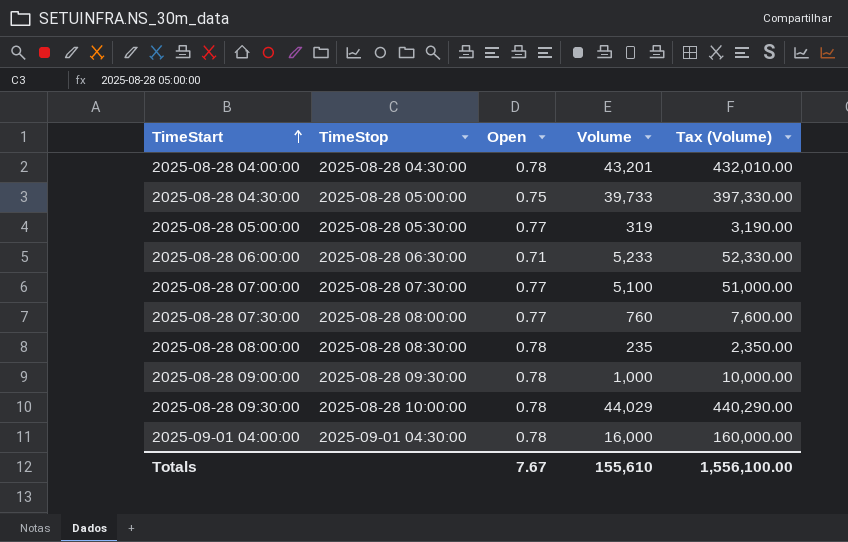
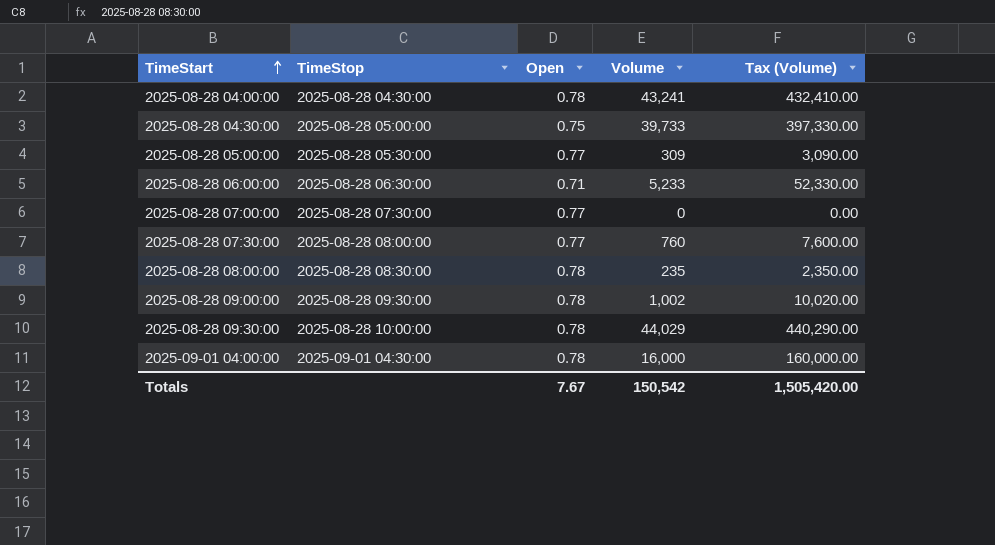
2025-08-28 04:00:00 | Volume: 43,201 -> 43,241
2025-08-28 04:00:00 | Tax (Volume): 432,010.00 -> 432,410.00
2025-08-28 05:00:00 | Volume: 319 -> 309
2025-08-28 05:00:00 | Tax (Volume): 3,190.00 -> 3,090.00
2025-08-28 07:00:00 | Volume: 5,100 -> 0
2025-08-28 07:00:00 | Tax (Volume): 51,000.00 -> 0.00
2025-08-28 09:00:00 | Volume: 1,000 -> 1,002
2025-08-28 09:00:00 | Tax (Volume): 10,000.00 -> 10,020.00
Totals | Volume: 155,610 -> 150,542
Totals | Tax (Volume): 1,556,100.00 -> 1,505,420.00

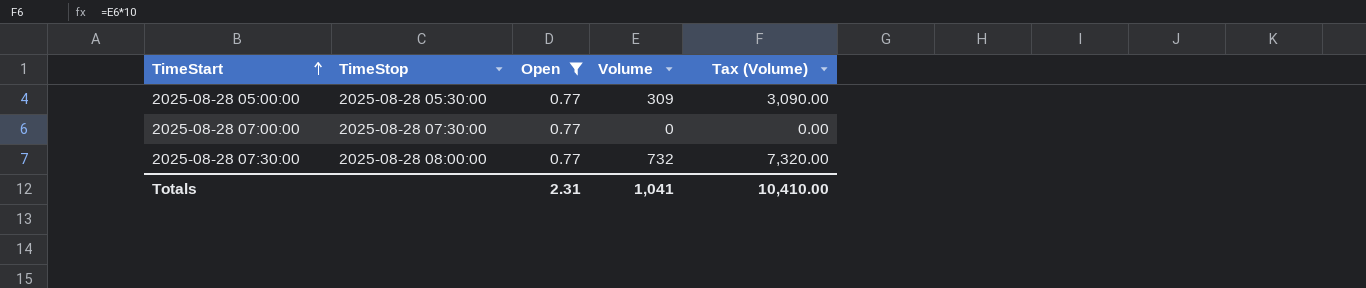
filter: none -> Open = 0.77
2025-08-28 07:30:00 | Volume: 760 -> 732
2025-08-28 07:30:00 | Tax (Volume): 7,600.00 -> 7,320.00
Totals | Open: 7.67 -> 2.31
Totals | Volume: 150,542 -> 1,041
Totals | Tax (Volume): 1,505,420.00 -> 10,410.00

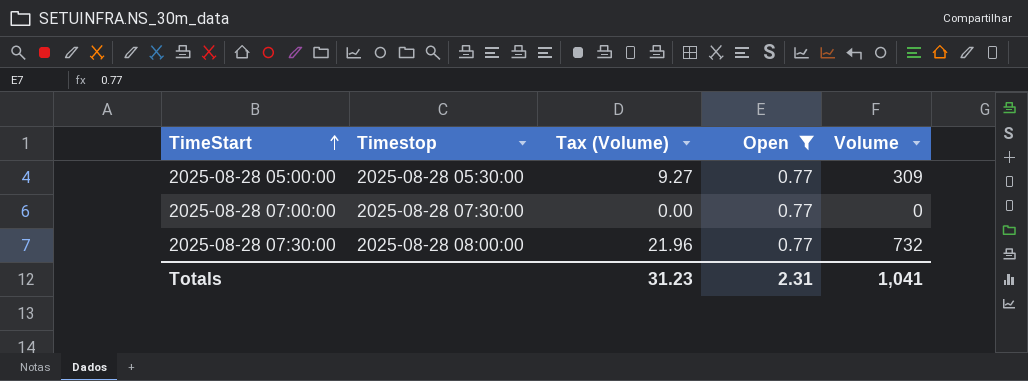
column name: TimeStop -> Timestop
column Tax (Volume) | formula: [Volume] * 10 -> [Volume] * 0.03
column Tax (Volume) | position: 5 -> 3
Totals | Tax (Volume): 10,410.00 -> 31.23

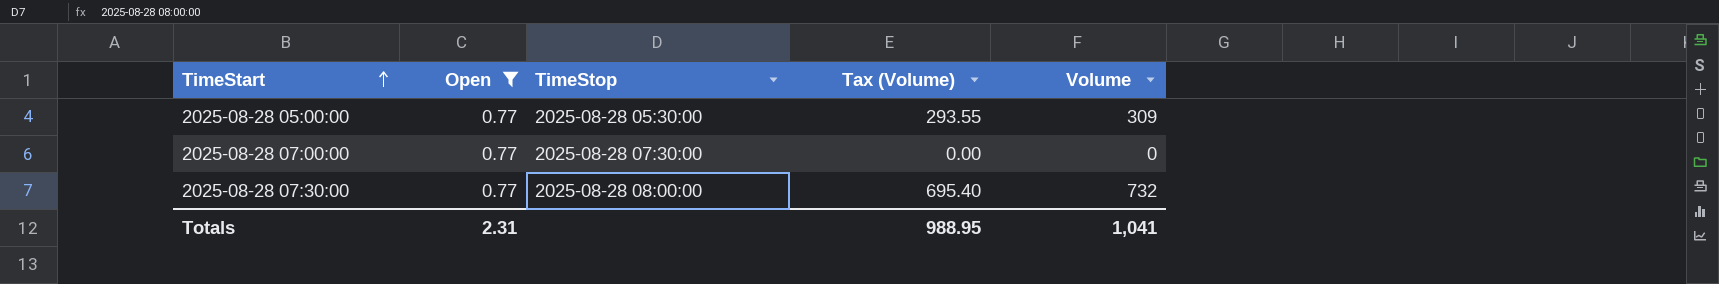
column Open | position: 4 -> 2
column name: Timestop -> TimeStop
column Tax (Volume) | formula: [Volume] * 0.03 -> [Volume] * 0.95
Totals | Tax (Volume): 31.23 -> 988.95

